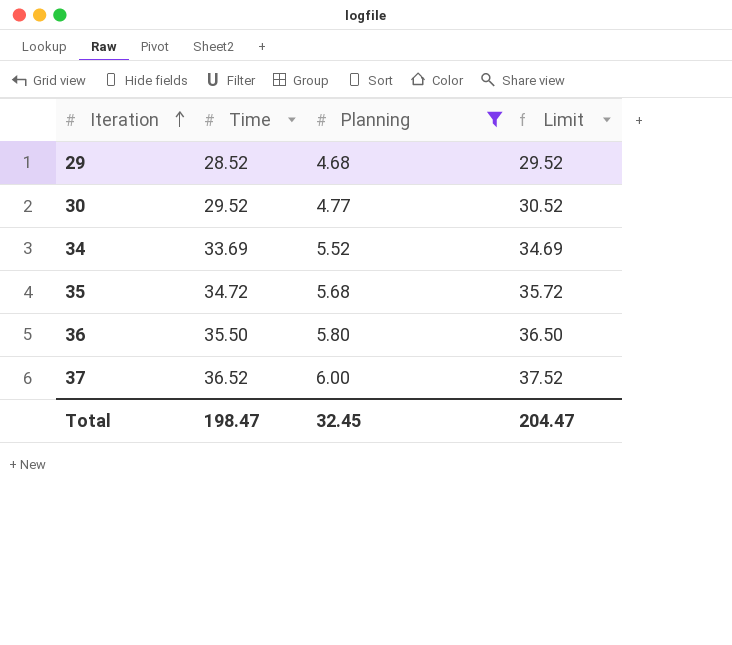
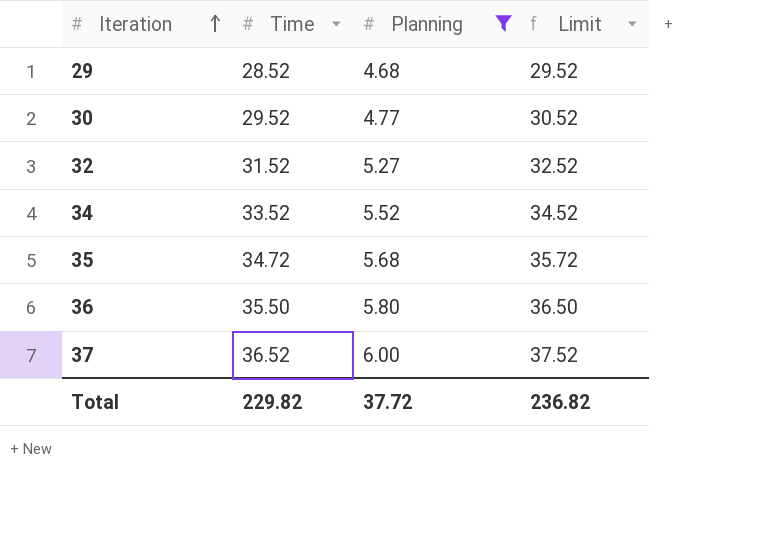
row 32: none -> 31.52 | 5.27 | 32.52
34 | Time: 33.69 -> 33.52
34 | Limit: 34.69 -> 34.52
Total | Time: 198.47 -> 229.82
Total | Planning: 32.45 -> 37.72
Total | Limit: 204.47 -> 236.82

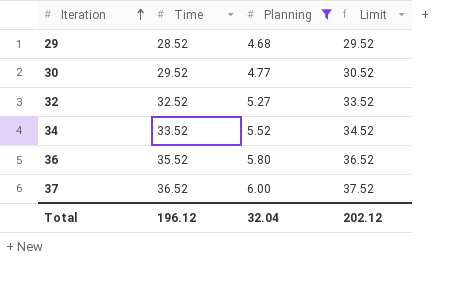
row 35: 34.72 | 5.68 | 35.72 -> none
32 | Time: 31.52 -> 32.52
32 | Limit: 32.52 -> 33.52
36 | Time: 35.50 -> 35.52
36 | Limit: 36.50 -> 36.52
Total | Time: 229.82 -> 196.12
Total | Planning: 37.72 -> 32.04
Total | Limit: 236.82 -> 202.12

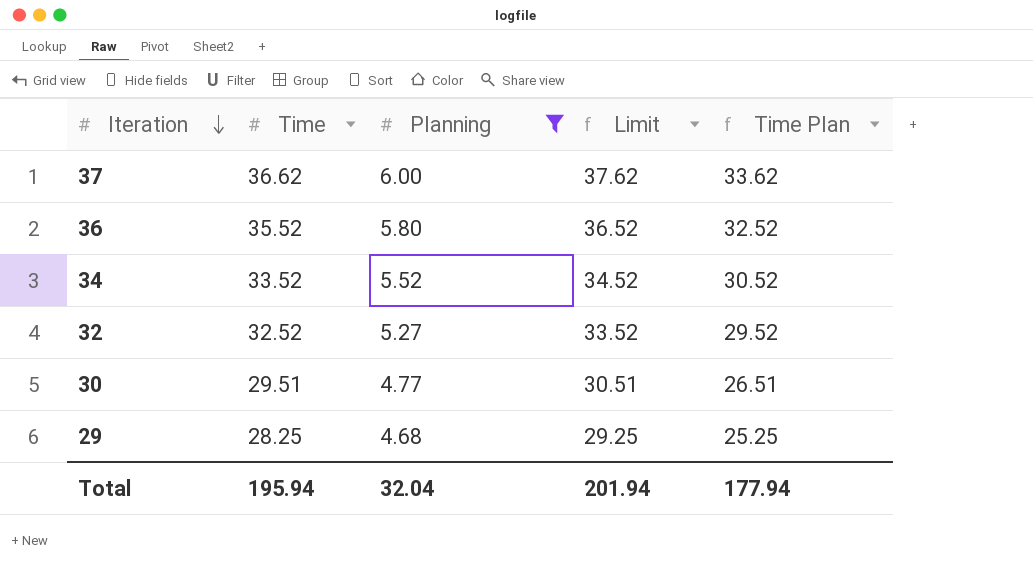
row order: Iteration ascending -> Iteration descending
column Time Plan | formula: none -> [Time] - 3
37 | Time: 36.52 -> 36.62
37 | Limit: 37.52 -> 37.62
30 | Time: 29.52 -> 29.51
30 | Limit: 30.52 -> 30.51
29 | Time: 28.52 -> 28.25
29 | Limit: 29.52 -> 29.25
Total | Time: 196.12 -> 195.94
Total | Limit: 202.12 -> 201.94

